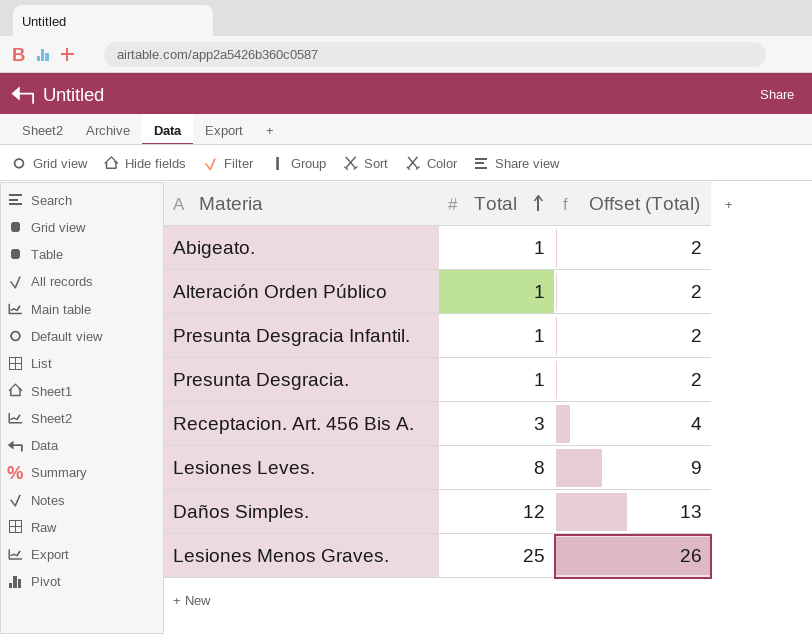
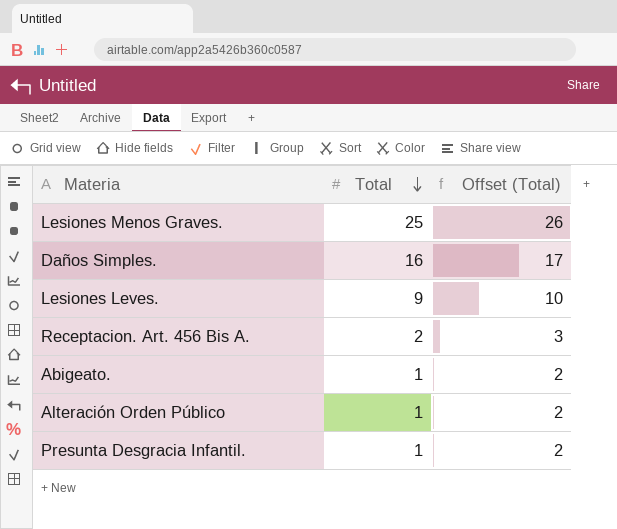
row order: Total ascending -> Total descending
row Presunta Desgracia.: 1 | 2 -> none
Daños Simples. | Total: 12 -> 16
Daños Simples. | Offset (Total): 13 -> 17
Lesiones Leves. | Total: 8 -> 9
Lesiones Leves. | Offset (Total): 9 -> 10
Receptacion. Art. 456 Bis A. | Total: 3 -> 2
Receptacion. Art. 456 Bis A. | Offset (Total): 4 -> 3

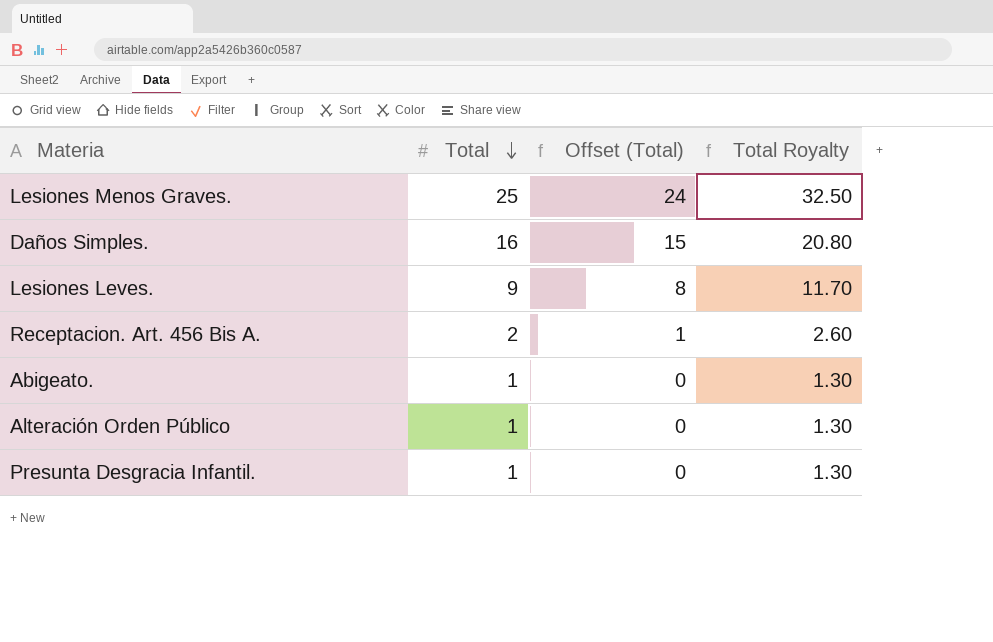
column Offset (Total) | formula: [Total] + 1 -> [Total] - 1
column Total Royalty | formula: none -> [Total] * 1.3

